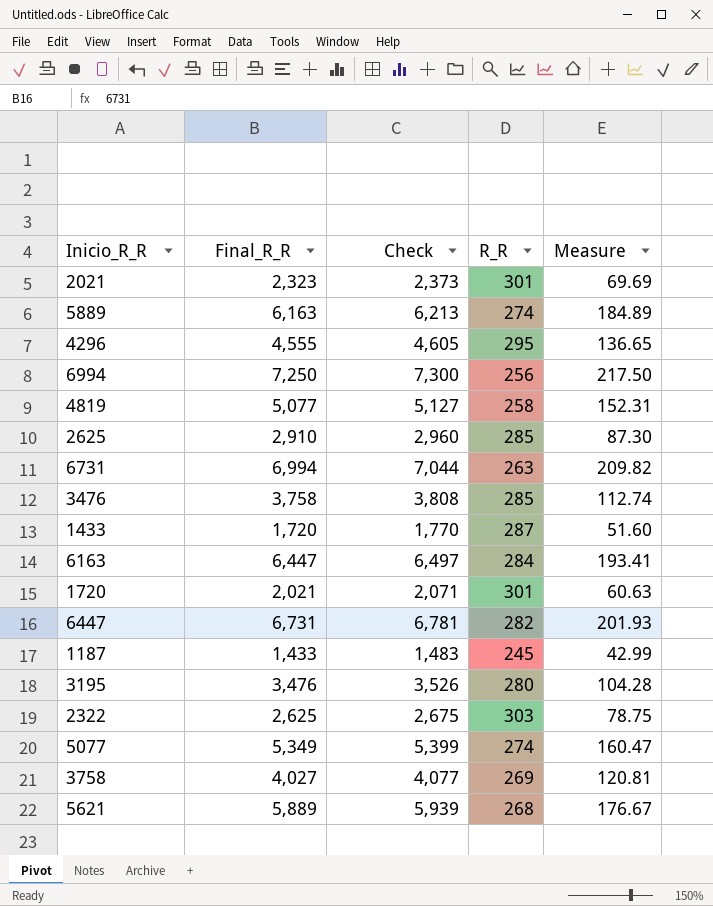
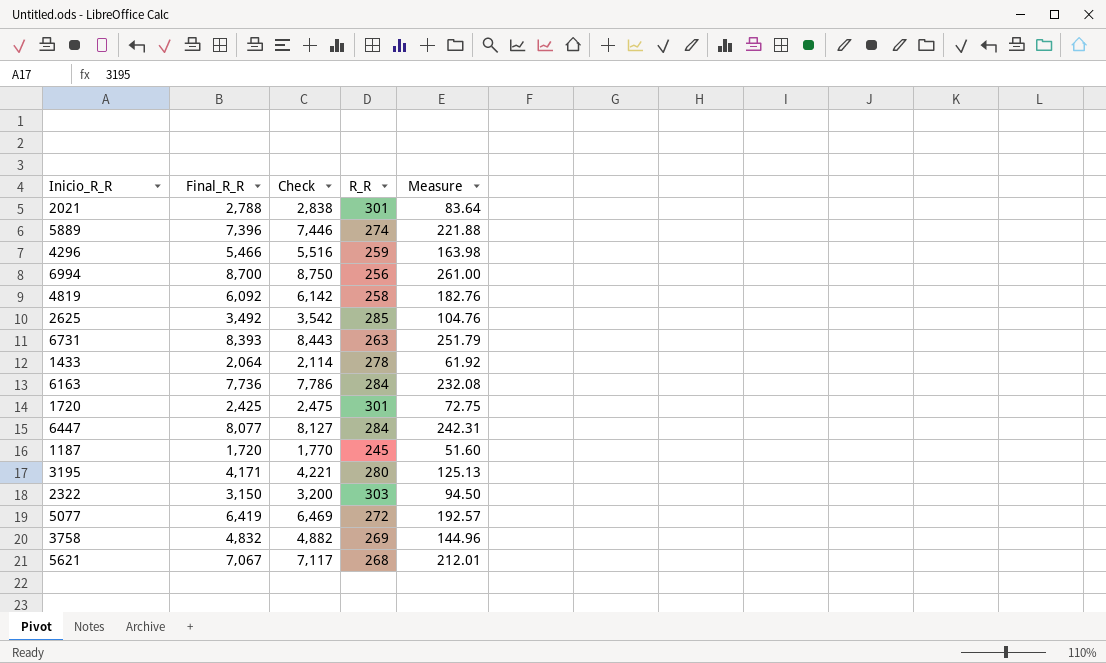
row 3476: 3,758 | 3,808 | 285 | 112.74 -> none
2021 | Final_R_R: 2,323 -> 2,788
2021 | Check: 2,373 -> 2,838
2021 | Measure: 69.69 -> 83.64
5889 | Final_R_R: 6,163 -> 7,396
5889 | Check: 6,213 -> 7,446
5889 | Measure: 184.89 -> 221.88
4296 | Final_R_R: 4,555 -> 5,466
4296 | Check: 4,605 -> 5,516
4296 | R_R: 295 -> 259
4296 | Measure: 136.65 -> 163.98
6994 | Final_R_R: 7,250 -> 8,700
6994 | Check: 7,300 -> 8,750
6994 | Measure: 217.50 -> 261.00
4819 | Final_R_R: 5,077 -> 6,092
4819 | Check: 5,127 -> 6,142
4819 | Measure: 152.31 -> 182.76
2625 | Final_R_R: 2,910 -> 3,492
2625 | Check: 2,960 -> 3,542
2625 | Measure: 87.30 -> 104.76
6731 | Final_R_R: 6,994 -> 8,393
6731 | Check: 7,044 -> 8,443
6731 | Measure: 209.82 -> 251.79
1433 | Final_R_R: 1,720 -> 2,064
1433 | Check: 1,770 -> 2,114
1433 | R_R: 287 -> 278
1433 | Measure: 51.60 -> 61.92
6163 | Final_R_R: 6,447 -> 7,736
6163 | Check: 6,497 -> 7,786
6163 | Measure: 193.41 -> 232.08
1720 | Final_R_R: 2,021 -> 2,425
1720 | Check: 2,071 -> 2,475
1720 | Measure: 60.63 -> 72.75
6447 | Final_R_R: 6,731 -> 8,077
6447 | Check: 6,781 -> 8,127
6447 | R_R: 282 -> 284
6447 | Measure: 201.93 -> 242.31
1187 | Final_R_R: 1,433 -> 1,720
1187 | Check: 1,483 -> 1,770
1187 | Measure: 42.99 -> 51.60
3195 | Final_R_R: 3,476 -> 4,171
3195 | Check: 3,526 -> 4,221
3195 | Measure: 104.28 -> 125.13
2322 | Final_R_R: 2,625 -> 3,150
2322 | Check: 2,675 -> 3,200
2322 | Measure: 78.75 -> 94.50
5077 | Final_R_R: 5,349 -> 6,419
5077 | Check: 5,399 -> 6,469
5077 | R_R: 274 -> 272
5077 | Measure: 160.47 -> 192.57
3758 | Final_R_R: 4,027 -> 4,832
3758 | Check: 4,077 -> 4,882
3758 | Measure: 120.81 -> 144.96
5621 | Final_R_R: 5,889 -> 7,067
5621 | Check: 5,939 -> 7,117
5621 | Measure: 176.67 -> 212.01

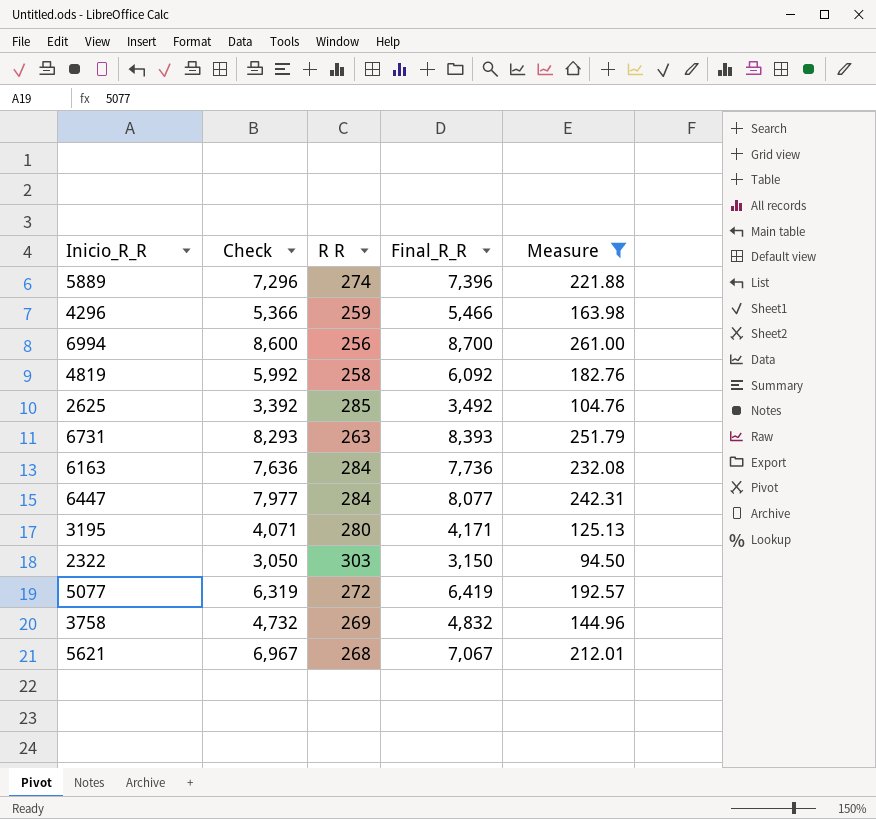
filter: none -> Measure >= 94.50
column Check | formula: [Final_R_R] + 50 -> [Final_R_R] - 100
column name: R_R -> R R
column Final_R_R | position: 2 -> 4

